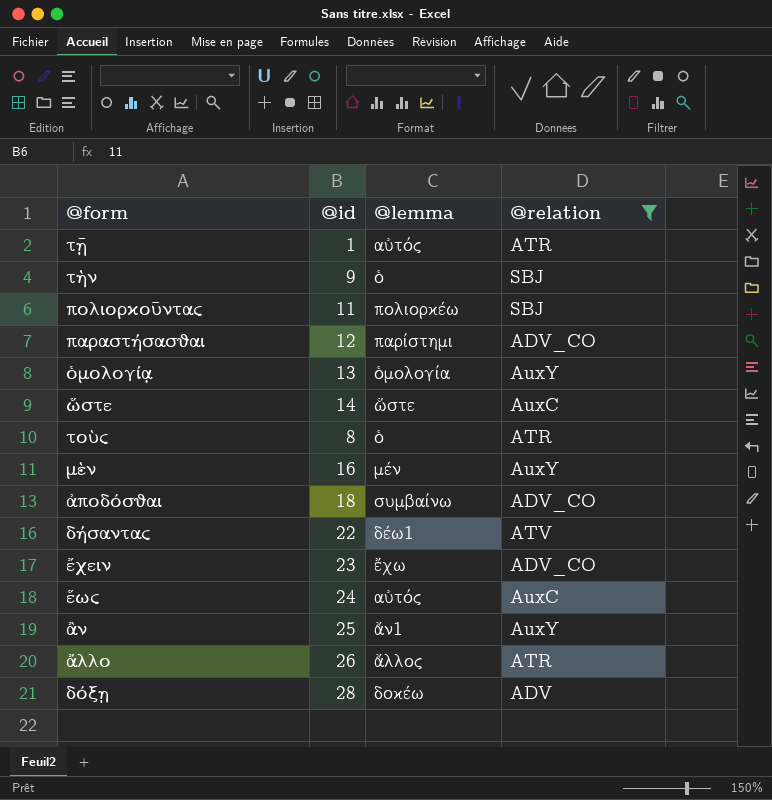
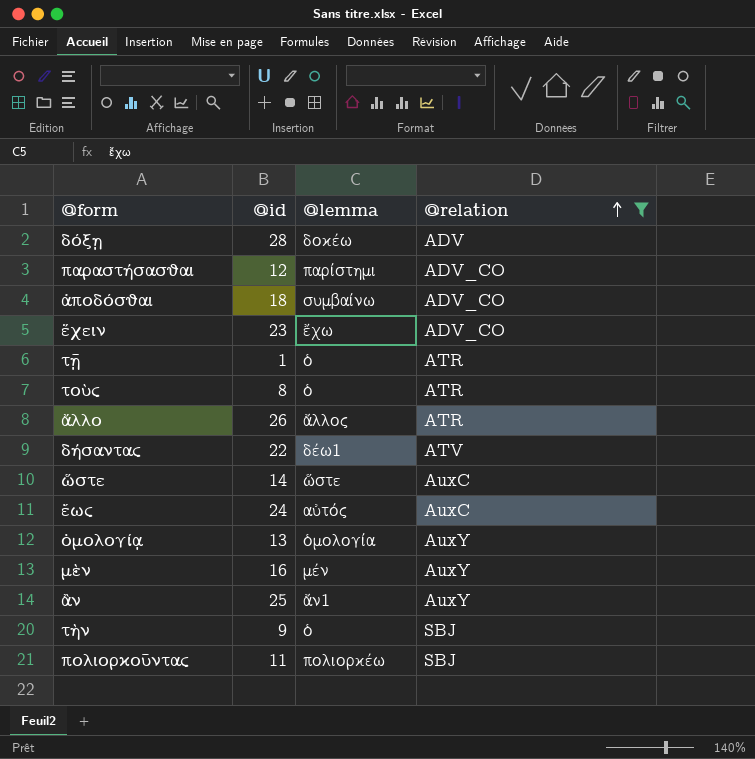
row order: none -> @relation ascending
τῇ | @lemma: αὐτός -> ὁ

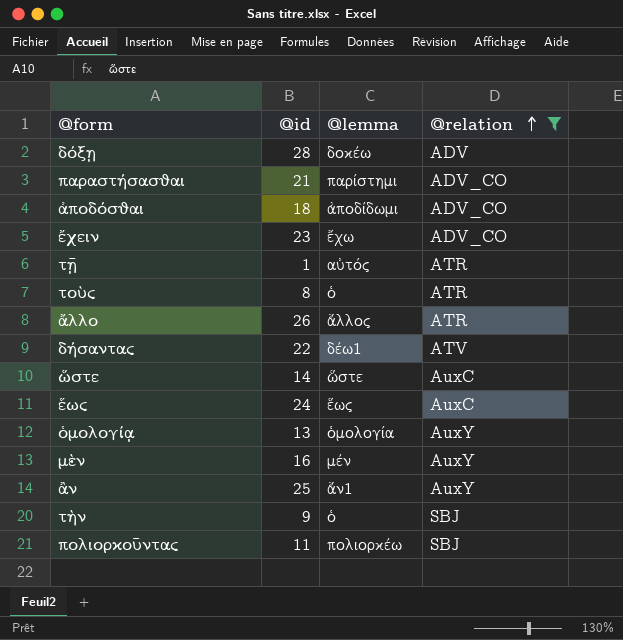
παραστήσασθαι | @id: 12 -> 21
ἀποδόσθαι | @lemma: συμβαίνω -> ἀποδίδωμι
τῇ | @lemma: ὁ -> αὐτός
ἕως | @lemma: αὐτός -> ἕως

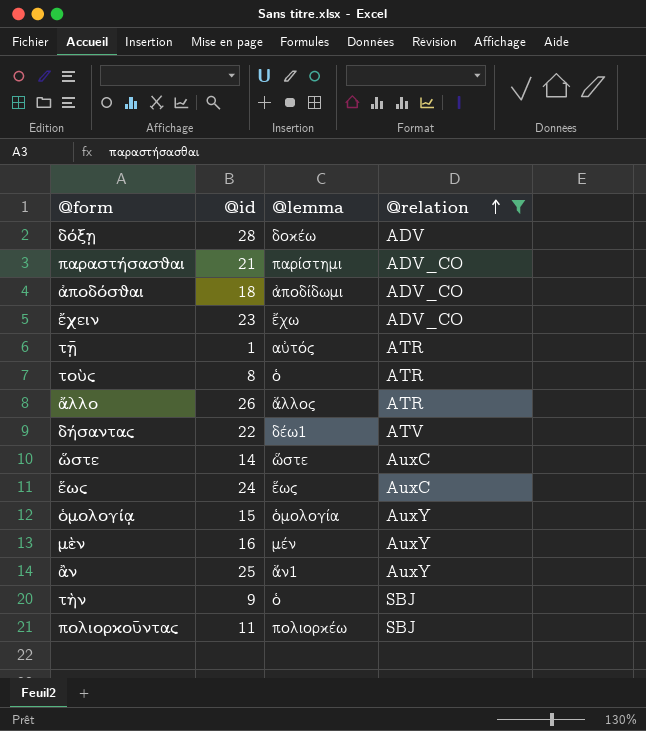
ὁμολογίᾳ | @id: 13 -> 15

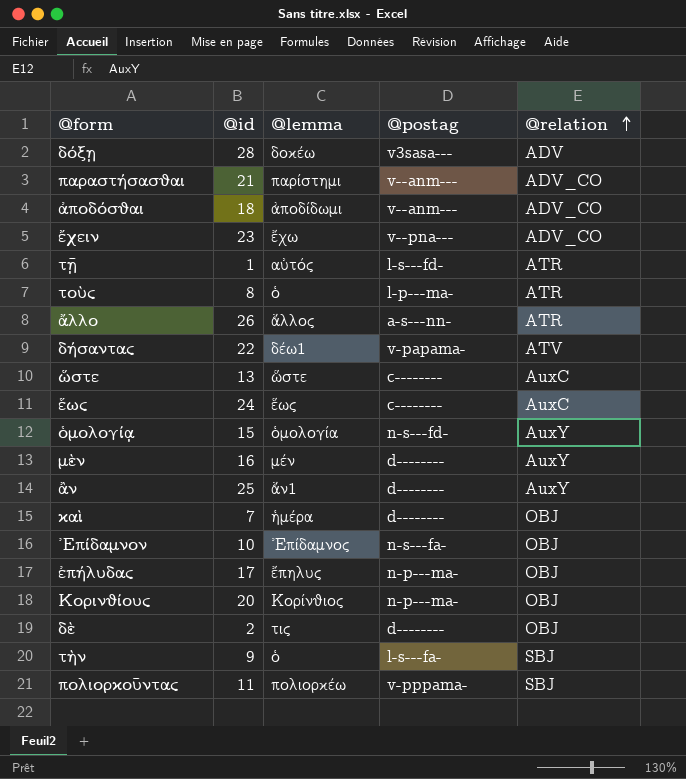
filter: @relation != OBJ -> none
column @postag | position: none -> 4
ὥστε | @id: 14 -> 13

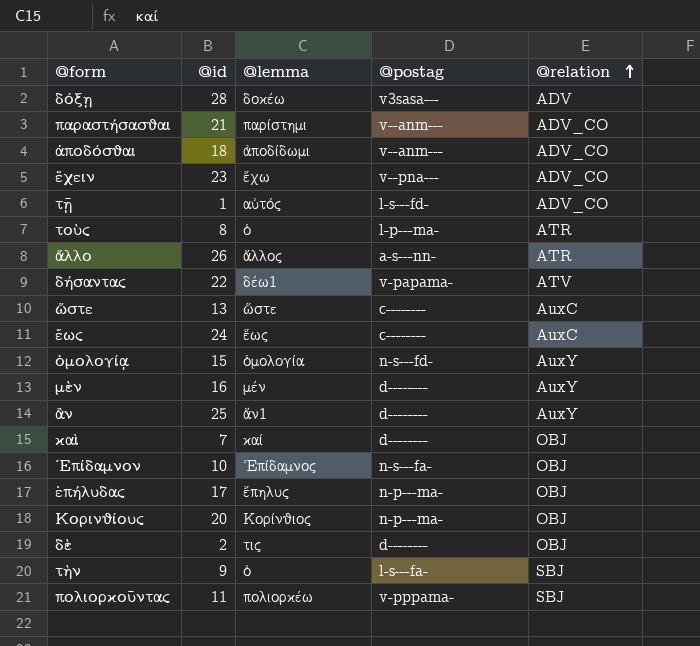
τῇ | @relation: ATR -> ADV_CO
καὶ | @lemma: ἡμέρα -> καί

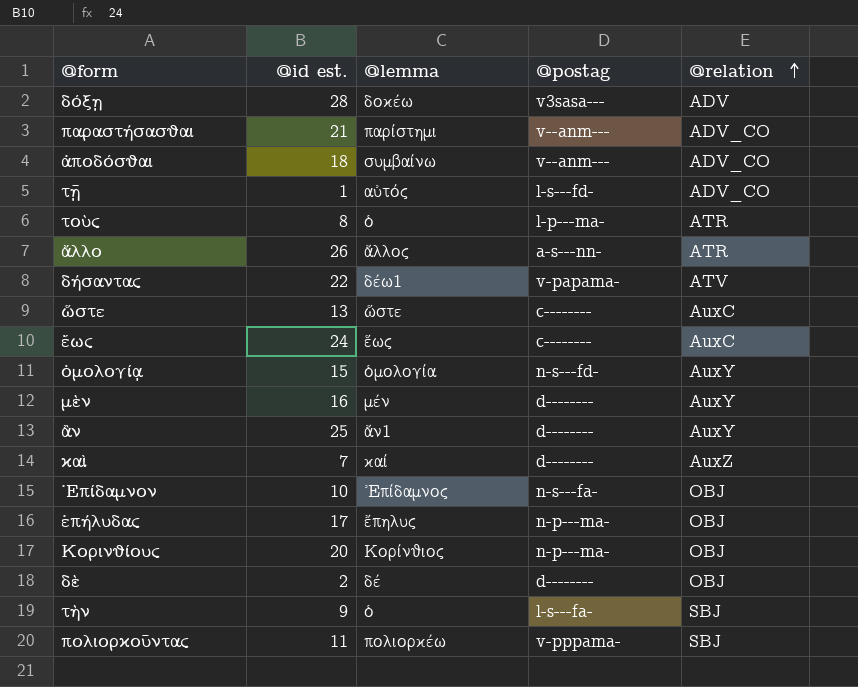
column name: @id -> @id est.
row ἔχειν: 23 | ἔχω | v--pna--- | ADV_CO -> none
ἀποδόσθαι | @lemma: ἀποδίδωμι -> συμβαίνω
καὶ | @relation: OBJ -> AuxZ
δὲ | @lemma: τις -> δέ

